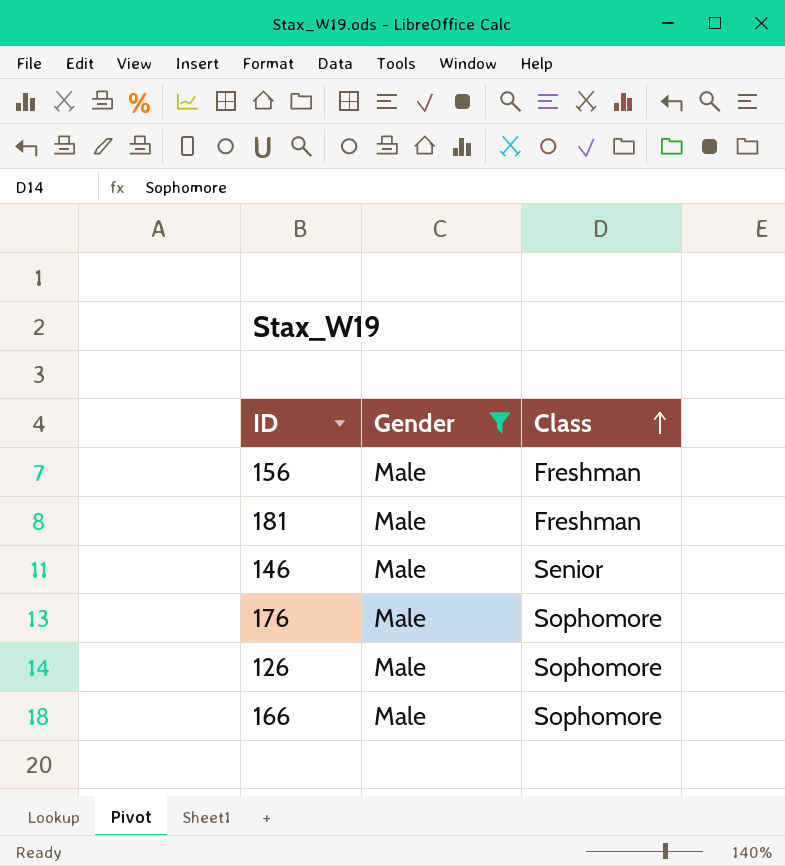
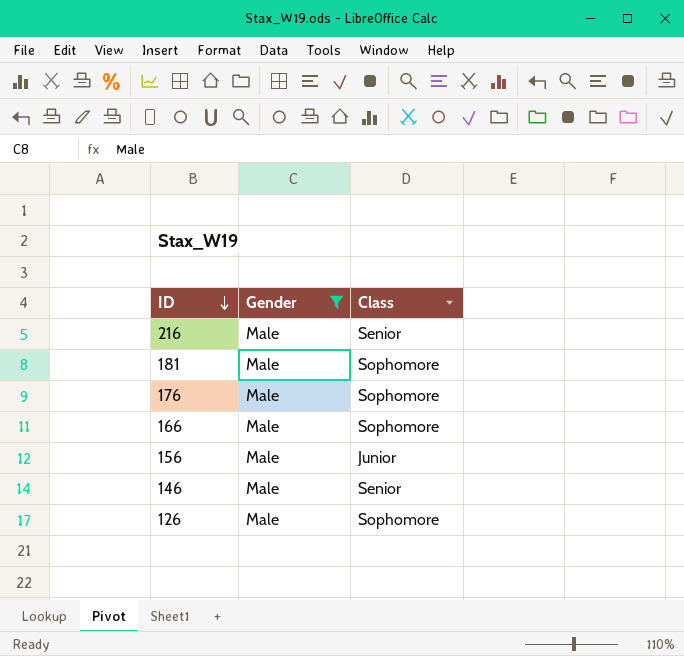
row order: Class ascending -> ID descending
row 216: none -> Male | Senior
181 | Class: Freshman -> Sophomore
156 | Class: Freshman -> Junior

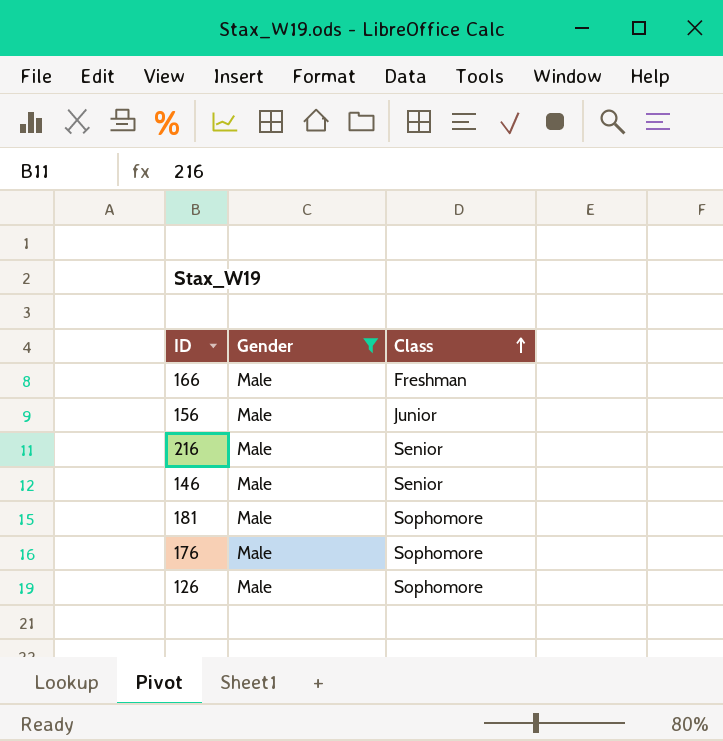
row order: ID descending -> Class ascending
166 | Class: Sophomore -> Freshman

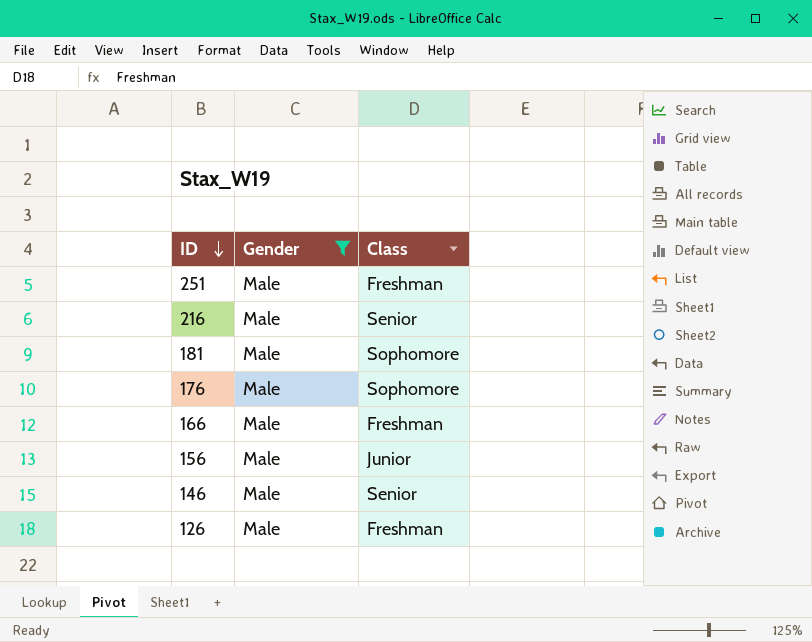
row order: Class ascending -> ID descending
row 251: none -> Male | Freshman
126 | Class: Sophomore -> Freshman

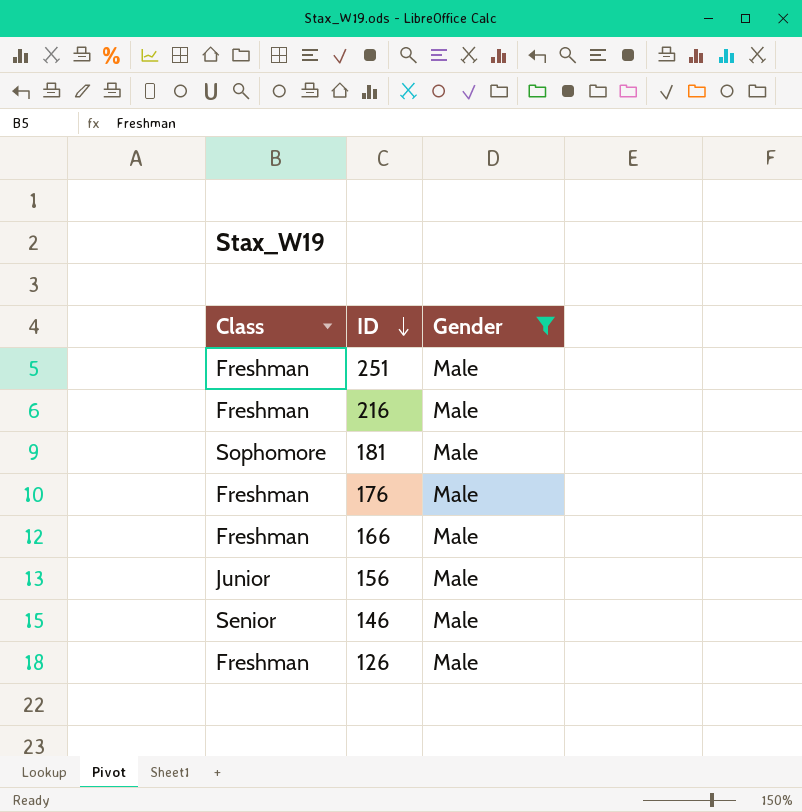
column Class | position: 3 -> 1
216 | Class: Senior -> Freshman
176 | Class: Sophomore -> Freshman

